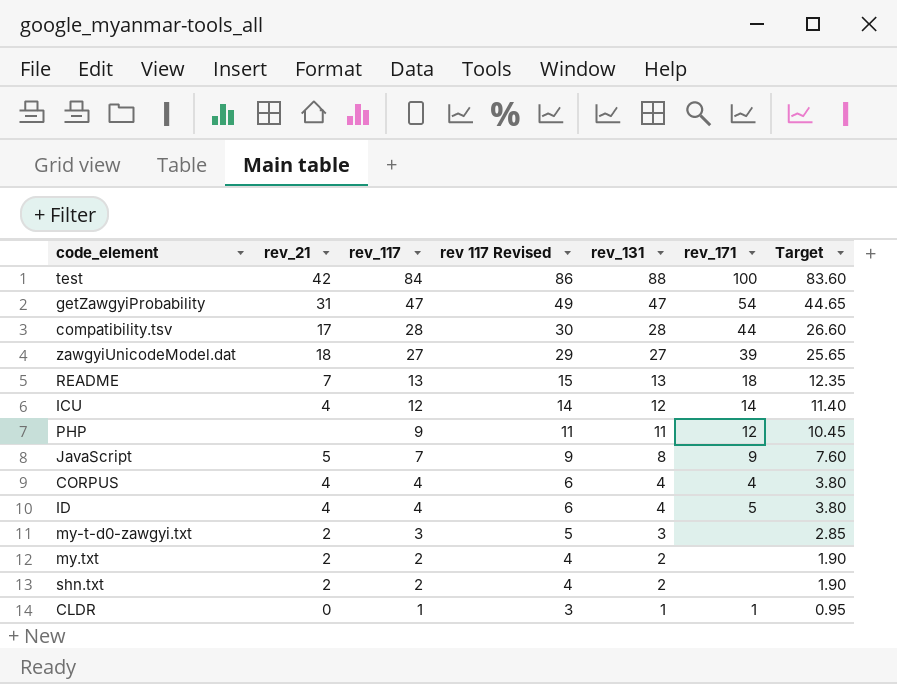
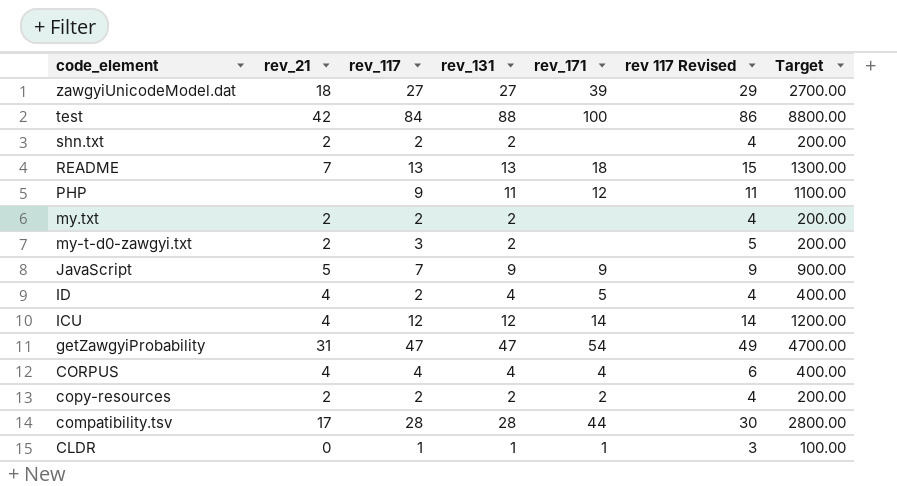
row order: rev_117 descending -> code_element descending
column rev 117 Revised | position: 4 -> 6
column Target | formula: [rev_131] * 0.95 -> [rev_131] * 100
my-t-d0-zawgyi.txt | rev_131: 3 -> 2
JavaScript | rev_131: 8 -> 9
ID | rev_117: 4 -> 2
ID | rev 117 Revised: 6 -> 4
row copy-resources: none -> 2 | 2 | 2 | 2 | 4 | 200.00

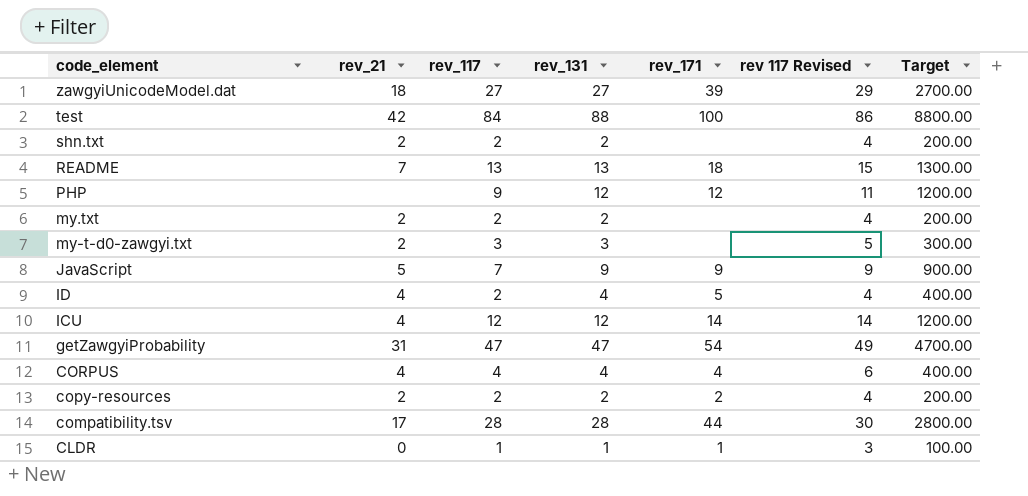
PHP | rev_131: 11 -> 12
PHP | Target: 1100.00 -> 1200.00
my-t-d0-zawgyi.txt | rev_131: 2 -> 3
my-t-d0-zawgyi.txt | Target: 200.00 -> 300.00

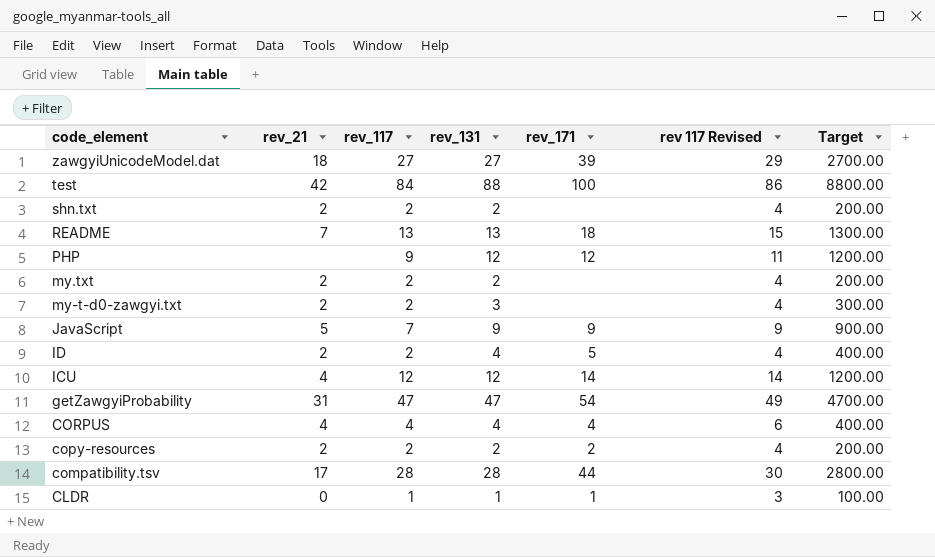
my-t-d0-zawgyi.txt | rev_117: 3 -> 2
my-t-d0-zawgyi.txt | rev 117 Revised: 5 -> 4
ID | rev_21: 4 -> 2

